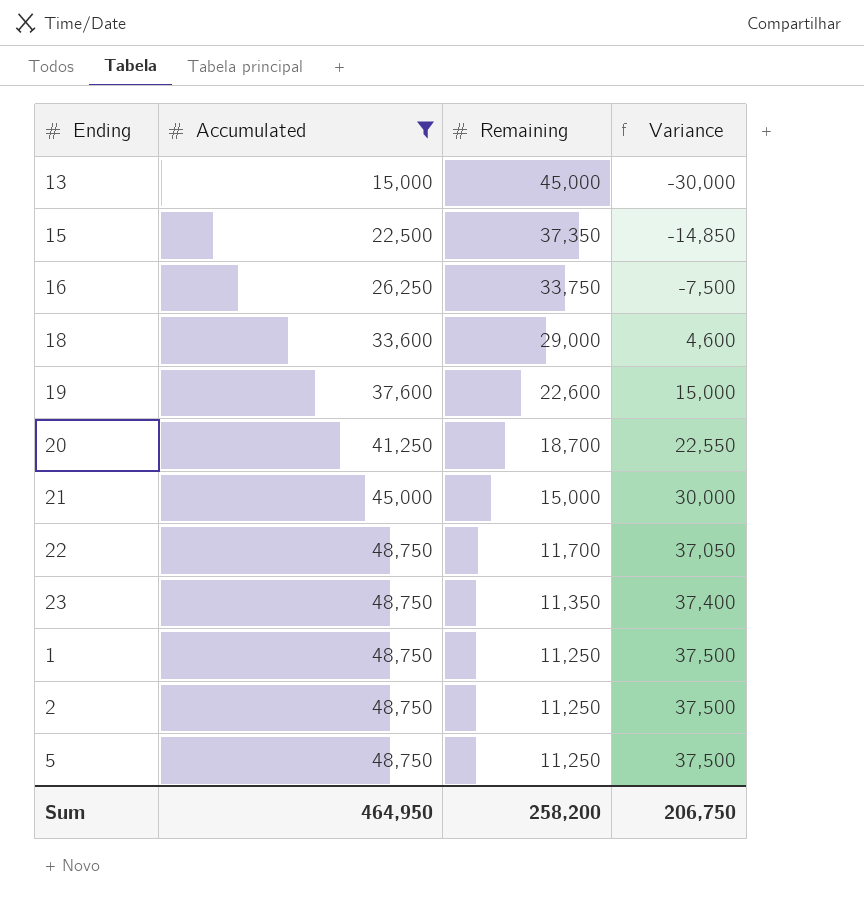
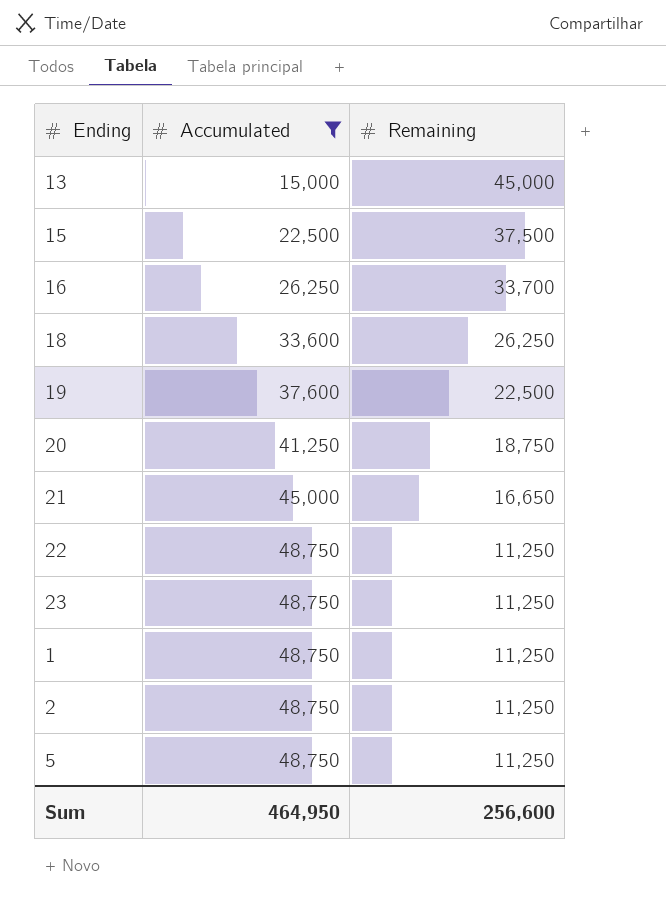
column Variance | formula: [Accumulated] - [Remaining] -> none
15 | Remaining: 37,350 -> 37,500
16 | Remaining: 33,750 -> 33,700
18 | Remaining: 29,000 -> 26,250
19 | Remaining: 22,600 -> 22,500
20 | Remaining: 18,700 -> 18,750
21 | Remaining: 15,000 -> 16,650
22 | Remaining: 11,700 -> 11,250
23 | Remaining: 11,350 -> 11,250
Sum | Remaining: 258,200 -> 256,600

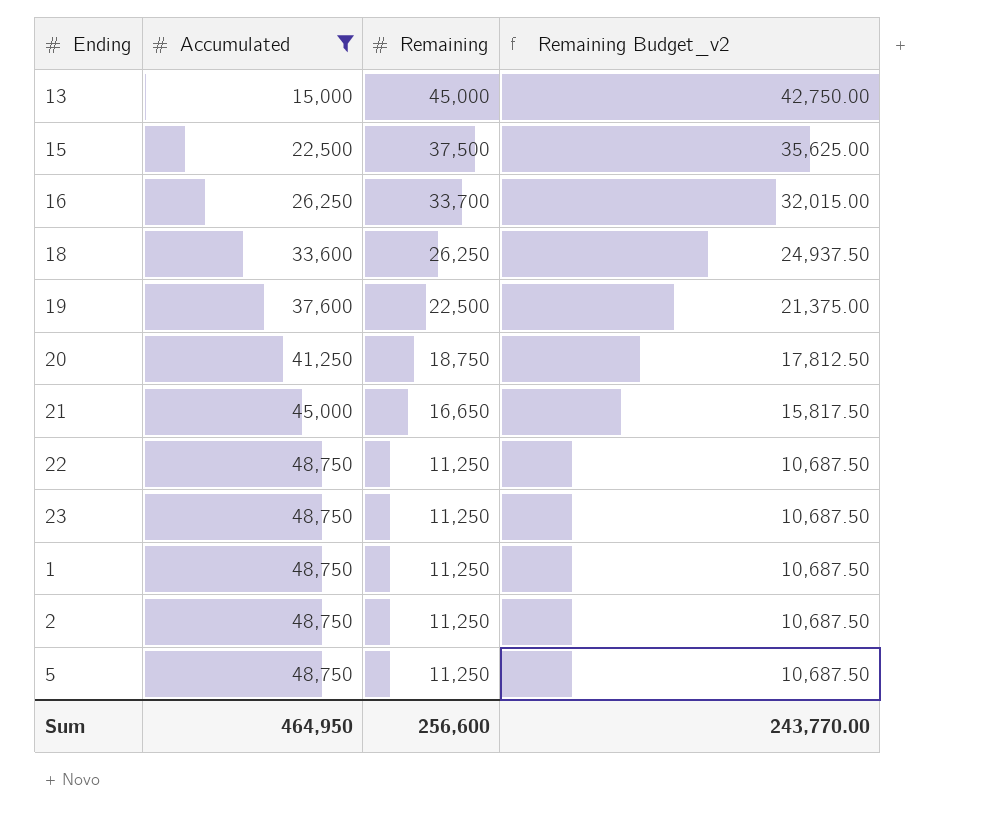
column Remaining Budget_v2 | formula: none -> [Remaining] * 0.95

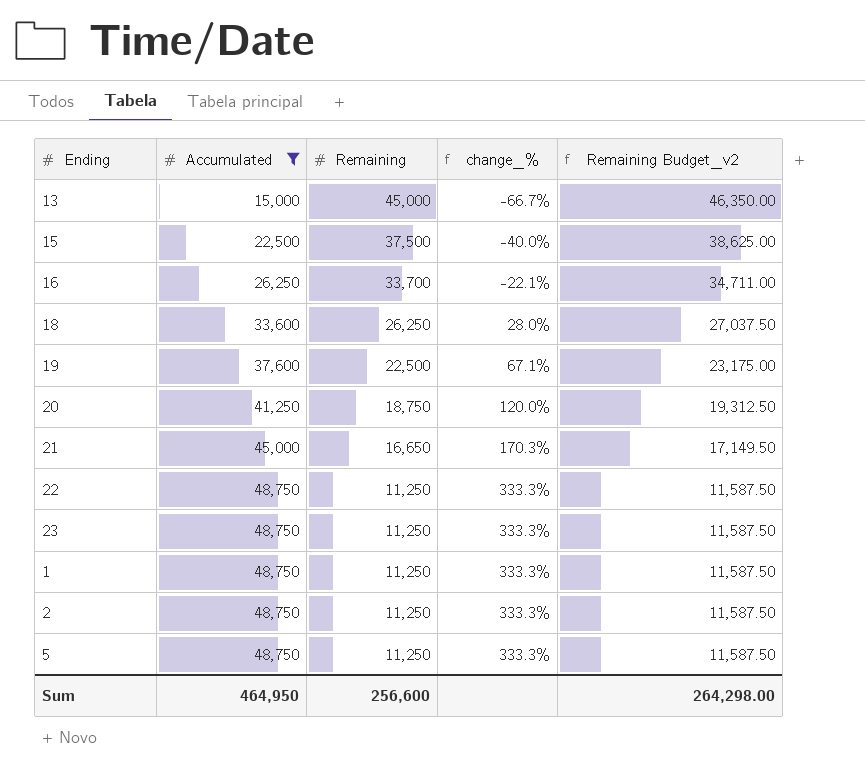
column change_% | formula: none -> ([Accumulated] - [Remaining]) / [Remaining]
column Remaining Budget_v2 | formula: [Remaining] * 0.95 -> [Remaining] * 1.03
Sum | Remaining Budget_v2: 243,770.00 -> 264,298.00

